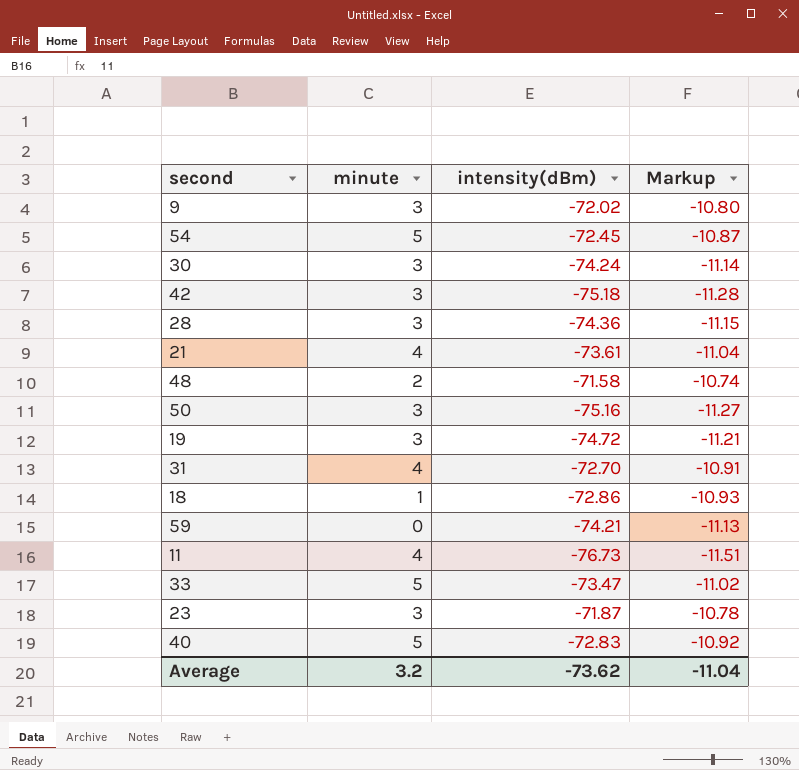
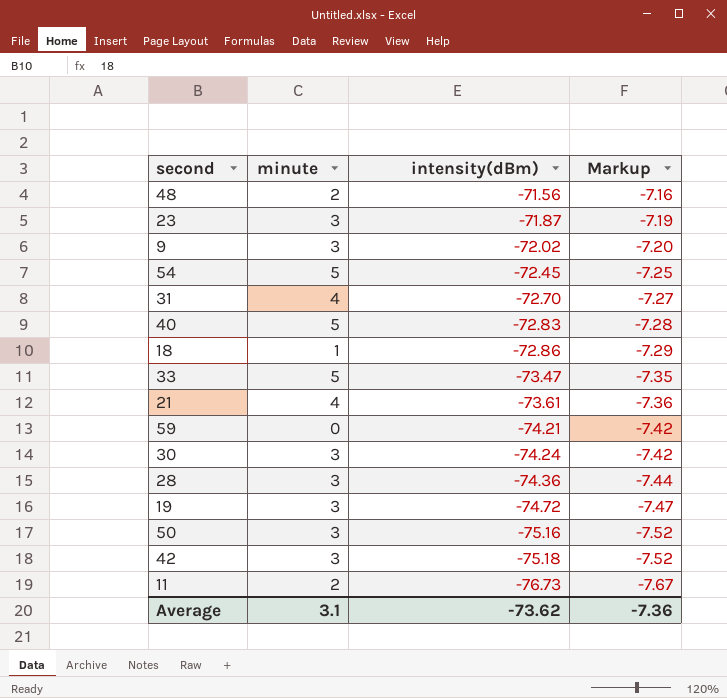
row order: none -> intensity(dBm) descending
column Markup | formula: [intensity(dBm)] * 0.15 -> [intensity(dBm)] * 0.1
48 | intensity(dBm): -71.58 -> -71.56
11 | minute: 4 -> 2
Average | minute: 3.2 -> 3.1
Average | Markup: -11.04 -> -7.36

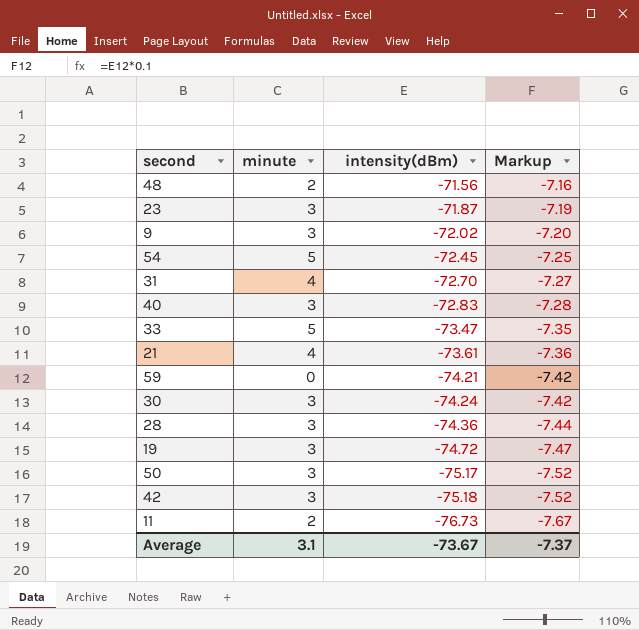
row 18: 1 | -72.86 | -7.29 -> none
40 | minute: 5 -> 3
50 | intensity(dBm): -75.16 -> -75.17
Average | intensity(dBm): -73.62 -> -73.67
Average | Markup: -7.36 -> -7.37

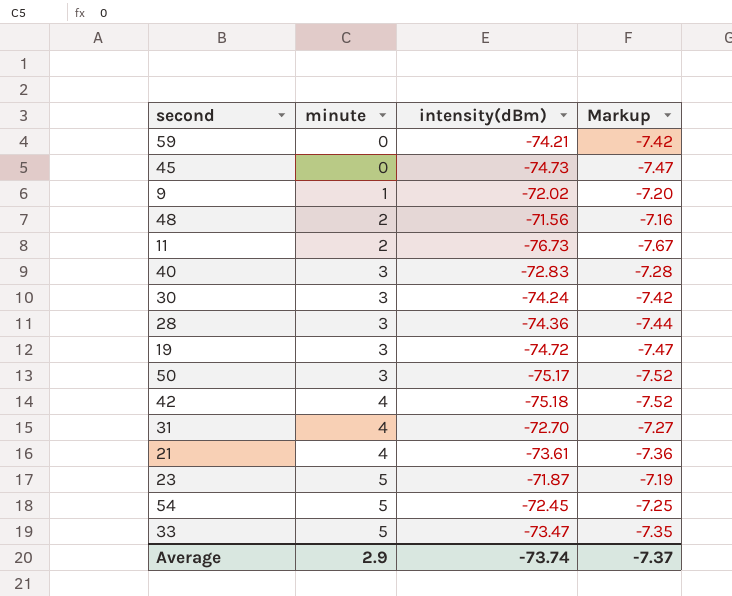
row order: intensity(dBm) descending -> minute ascending
row 45: none -> 0 | -74.73 | -7.47
9 | minute: 3 -> 1
42 | minute: 3 -> 4
23 | minute: 3 -> 5
Average | minute: 3.1 -> 2.9
Average | intensity(dBm): -73.67 -> -73.74

